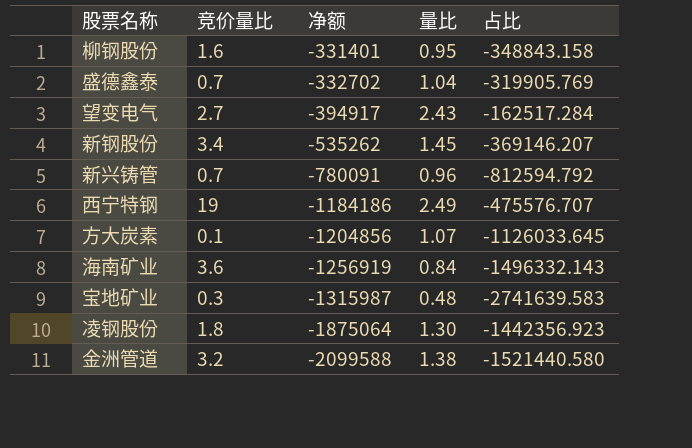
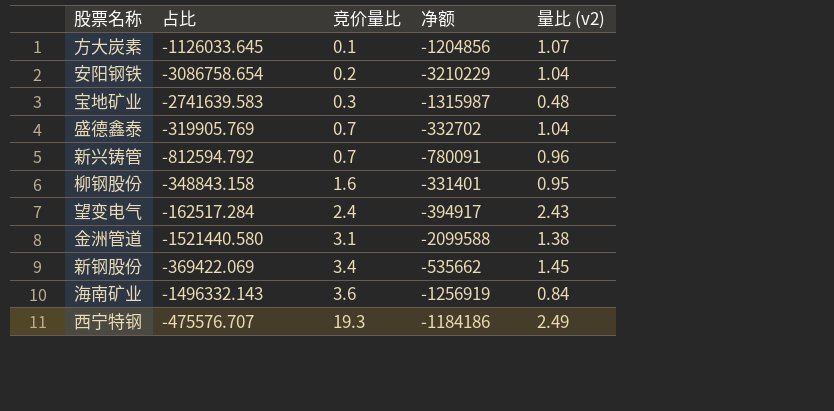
row order: 净额 descending -> 竞价量比 ascending
column 占比 | position: 5 -> 2
column name: 量比 -> 量比 (v2)
row 凌钢股份: 1.8 | -1875064 | 1.30 | -1442356.923 -> none
row 安阳钢铁: none -> -3086758.654 | 0.2 | -3210229 | 1.04
望变电气 | 竞价量比: 2.7 -> 2.4
金洲管道 | 竞价量比: 3.2 -> 3.1
新钢股份 | 占比: -369146.207 -> -369422.069
新钢股份 | 净额: -535262 -> -535662
西宁特钢 | 竞价量比: 19 -> 19.3

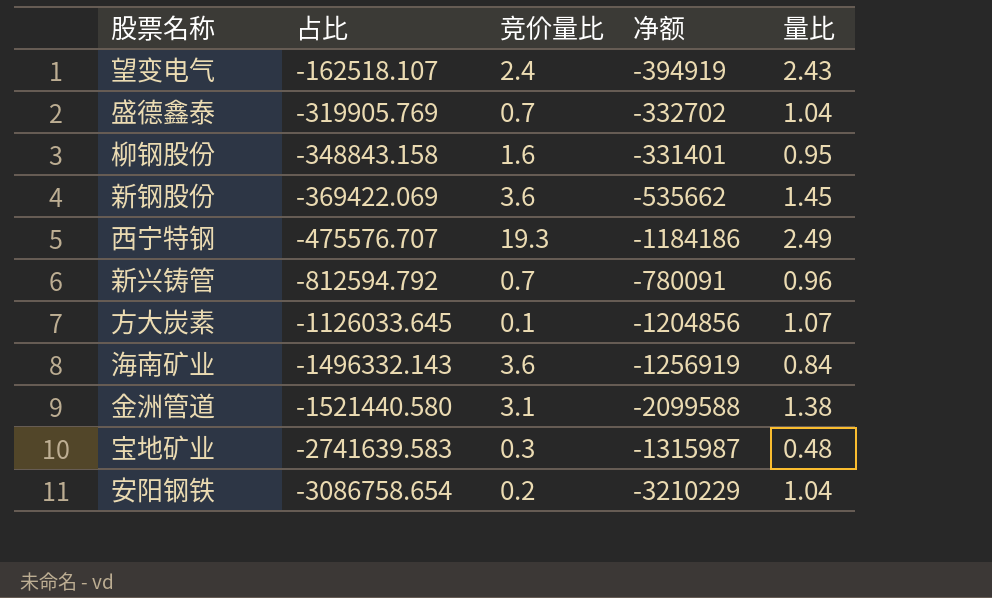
row order: 竞价量比 ascending -> 占比 descending
column name: 量比 (v2) -> 量比
望变电气 | 占比: -162517.284 -> -162518.107
望变电气 | 净额: -394917 -> -394919
新钢股份 | 竞价量比: 3.4 -> 3.6

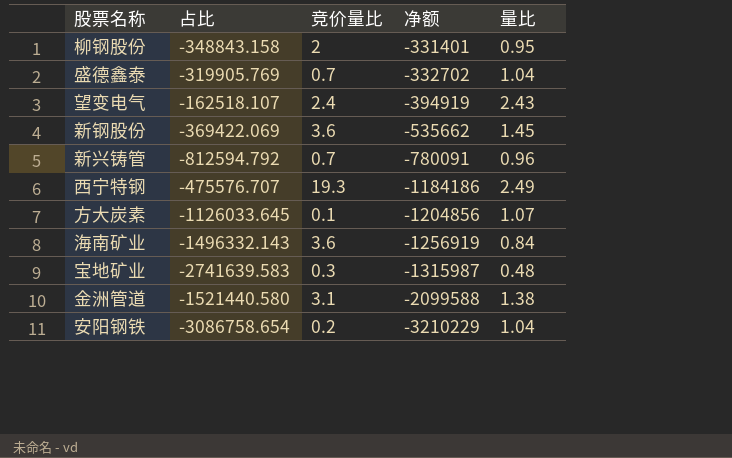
row order: 占比 descending -> 净额 descending
柳钢股份 | 竞价量比: 1.6 -> 2

